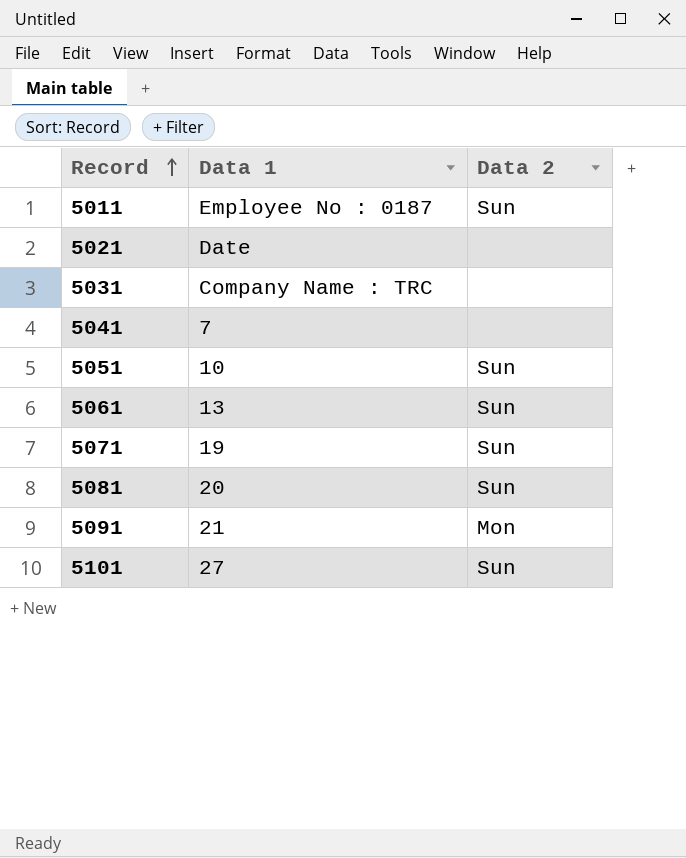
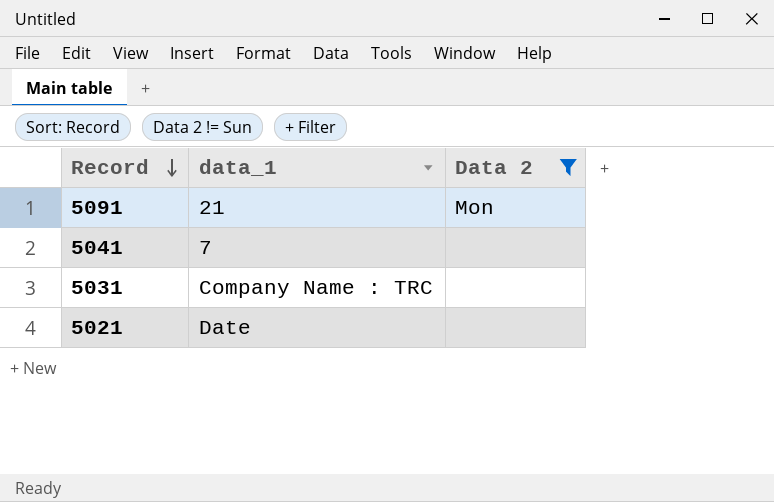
filter: none -> Data 2 != Sun
row order: Record ascending -> Record descending
column name: Data 1 -> data_1

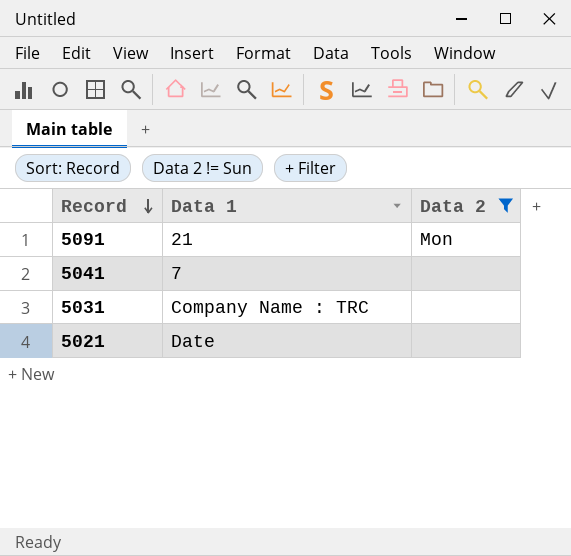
column name: data_1 -> Data 1

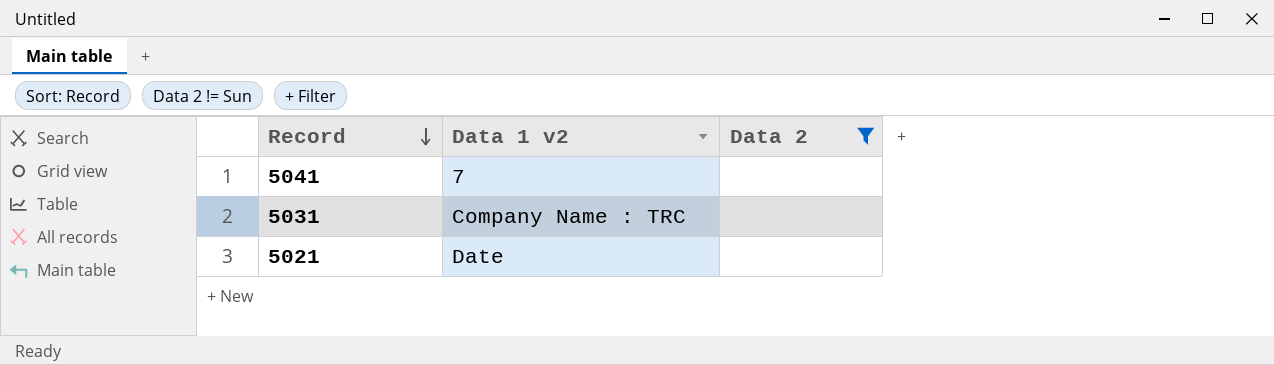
column name: Data 1 -> Data 1 v2
row 5091: 21 | Mon -> none

